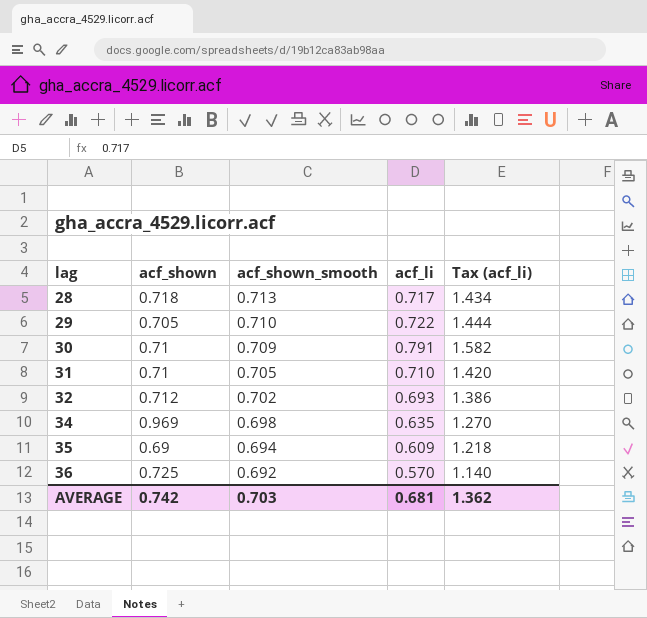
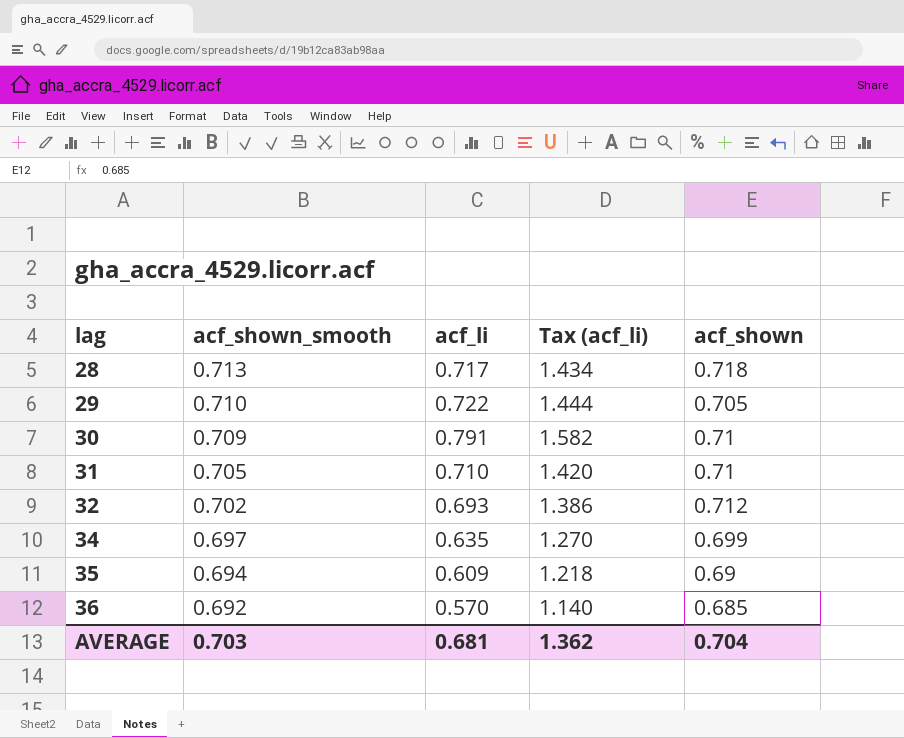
column acf_shown | position: 2 -> 5
34 | acf_shown_smooth: 0.698 -> 0.697
34 | acf_shown: 0.969 -> 0.699
36 | acf_shown: 0.725 -> 0.685
AVERAGE | acf_shown: 0.742 -> 0.704

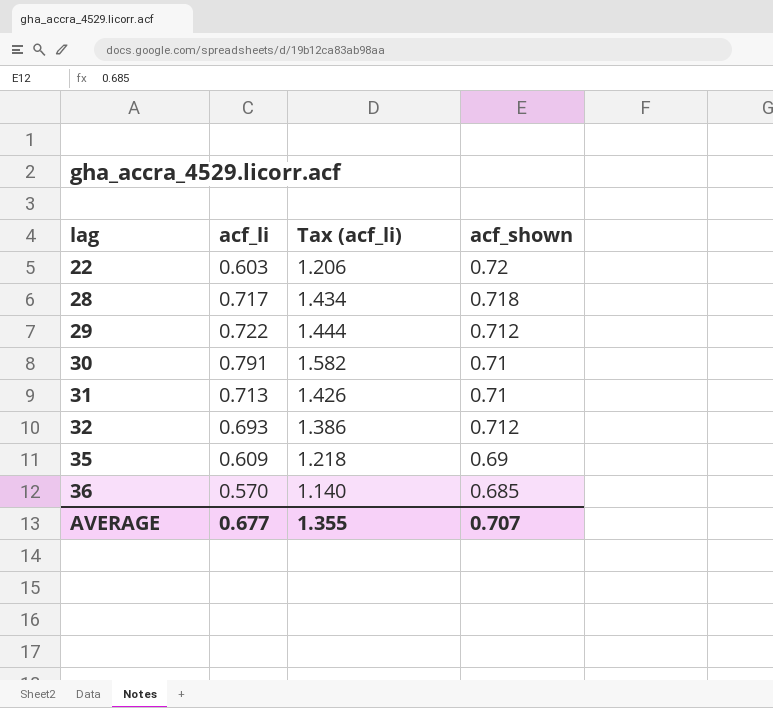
column acf_shown_smooth | position: 2 -> none
row 34: 0.697 | 0.635 | 1.270 | 0.699 -> none
row 22: none -> 0.603 | 1.206 | 0.72
29 | acf_shown: 0.705 -> 0.712
31 | acf_li: 0.710 -> 0.713
31 | Tax (acf_li): 1.420 -> 1.426
AVERAGE | acf_li: 0.681 -> 0.677
AVERAGE | Tax (acf_li): 1.362 -> 1.355
AVERAGE | acf_shown: 0.704 -> 0.707

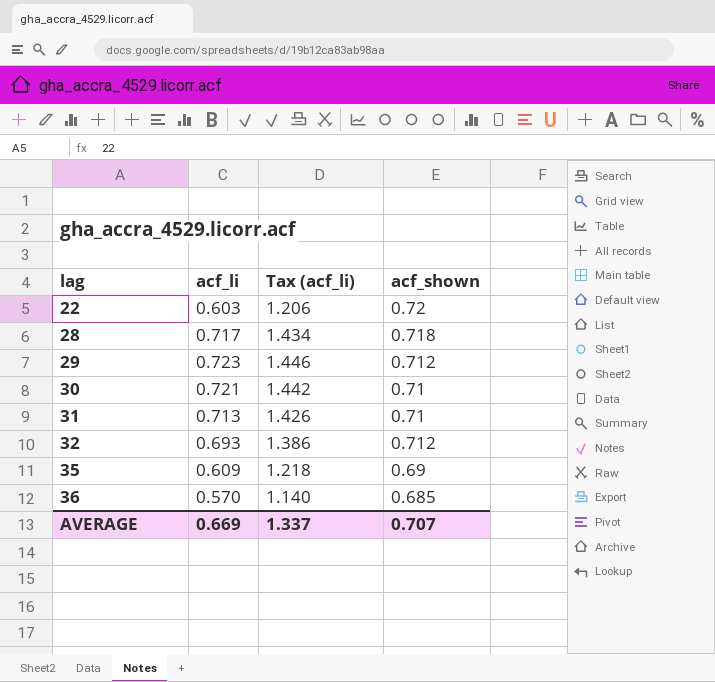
29 | acf_li: 0.722 -> 0.723
29 | Tax (acf_li): 1.444 -> 1.446
30 | acf_li: 0.791 -> 0.721
30 | Tax (acf_li): 1.582 -> 1.442
AVERAGE | acf_li: 0.677 -> 0.669
AVERAGE | Tax (acf_li): 1.355 -> 1.337

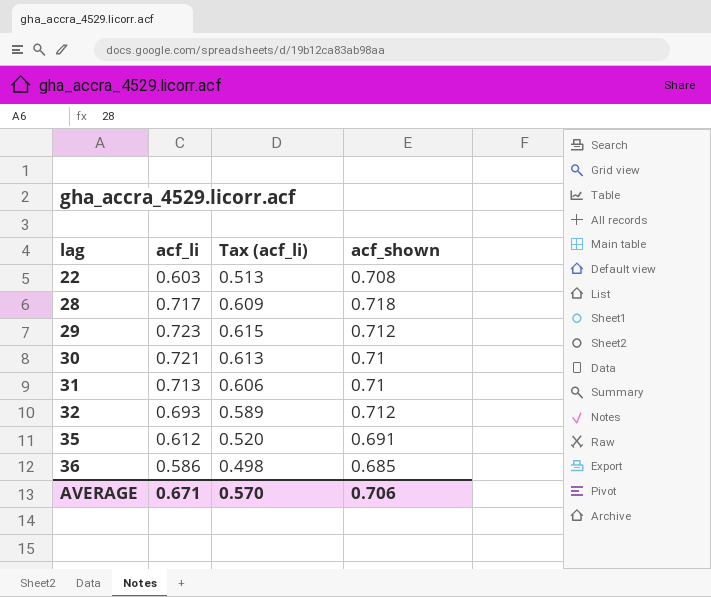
column Tax (acf_li) | formula: [acf_li] * 2 -> [acf_li] * 0.85
22 | acf_shown: 0.72 -> 0.708
35 | acf_li: 0.609 -> 0.612
35 | acf_shown: 0.69 -> 0.691
36 | acf_li: 0.570 -> 0.586
AVERAGE | acf_li: 0.669 -> 0.671
AVERAGE | Tax (acf_li): 1.337 -> 0.570
AVERAGE | acf_shown: 0.707 -> 0.706

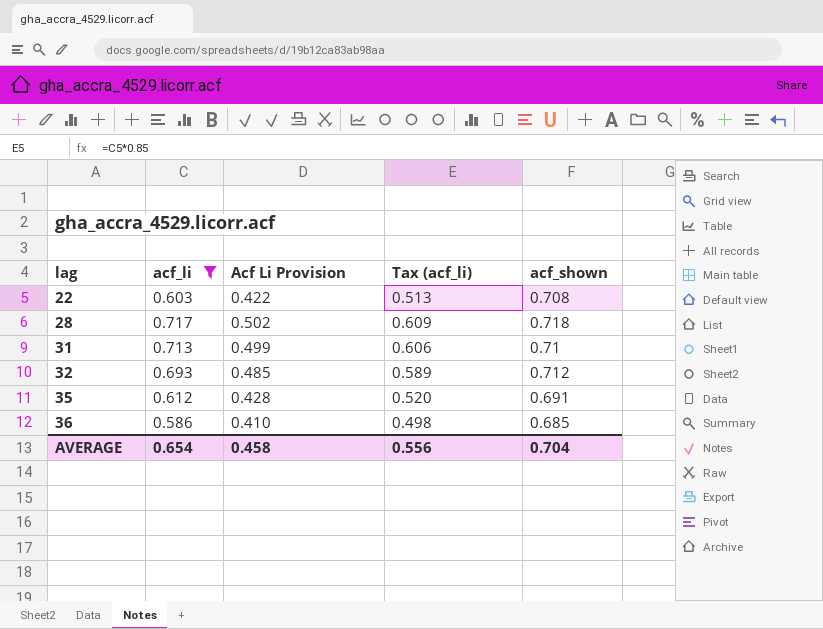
filter: none -> acf_li <= 0.717
column Acf Li Provision | formula: none -> [acf_li] * 0.7
AVERAGE | acf_li: 0.671 -> 0.654
AVERAGE | Tax (acf_li): 0.570 -> 0.556
AVERAGE | acf_shown: 0.706 -> 0.704

